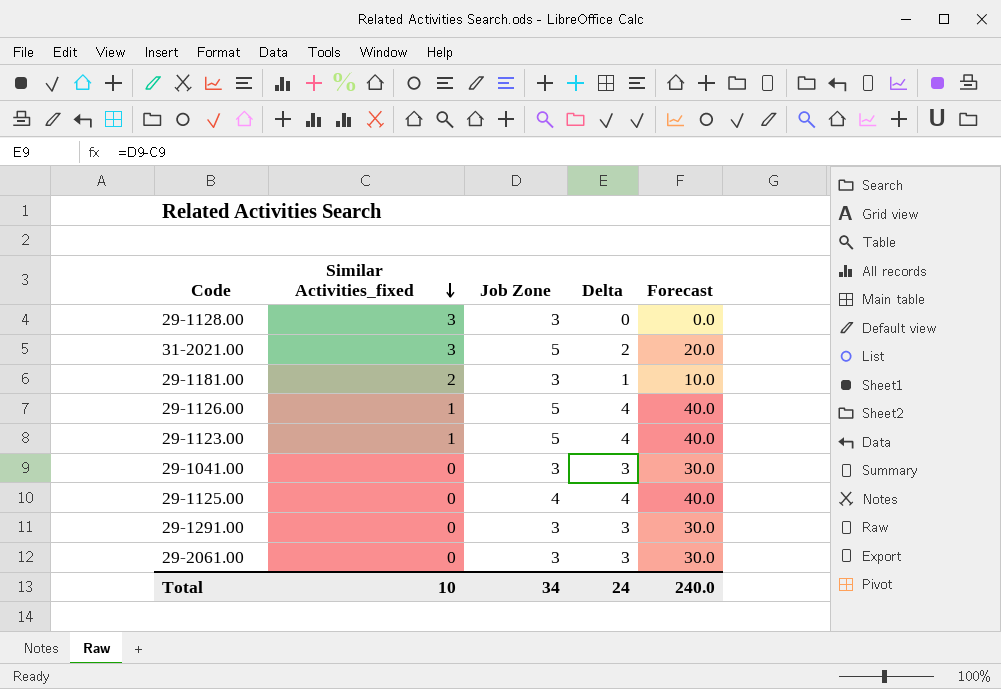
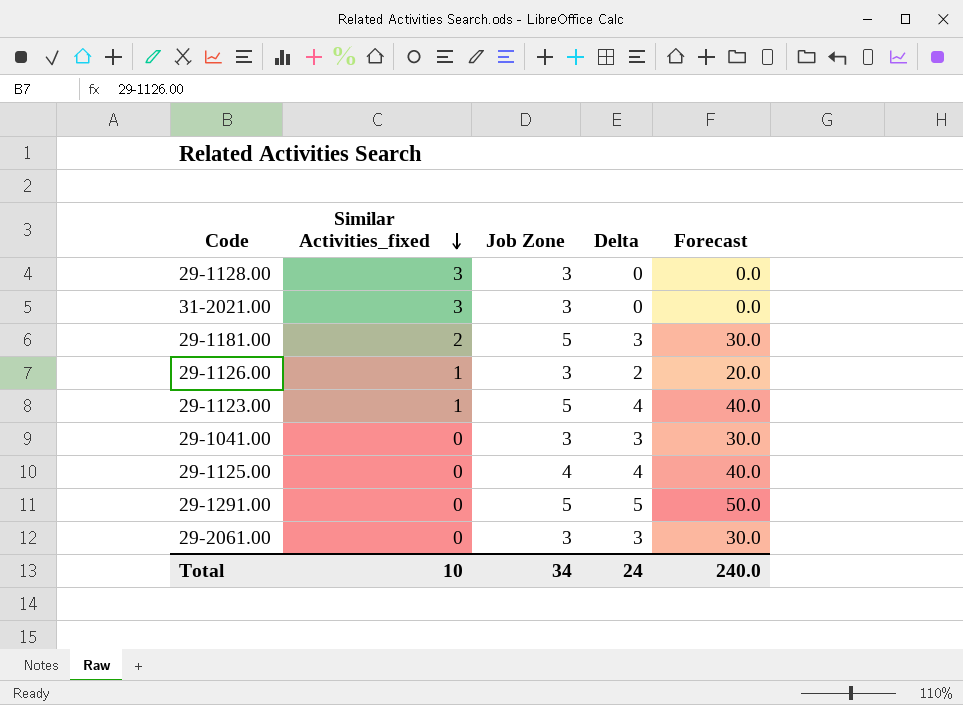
31-2021.00 | Job Zone: 5 -> 3
31-2021.00 | Delta: 2 -> 0
31-2021.00 | Forecast: 20.0 -> 0.0
29-1181.00 | Job Zone: 3 -> 5
29-1181.00 | Delta: 1 -> 3
29-1181.00 | Forecast: 10.0 -> 30.0
29-1126.00 | Job Zone: 5 -> 3
29-1126.00 | Delta: 4 -> 2
29-1126.00 | Forecast: 40.0 -> 20.0
29-1291.00 | Job Zone: 3 -> 5
29-1291.00 | Delta: 3 -> 5
29-1291.00 | Forecast: 30.0 -> 50.0

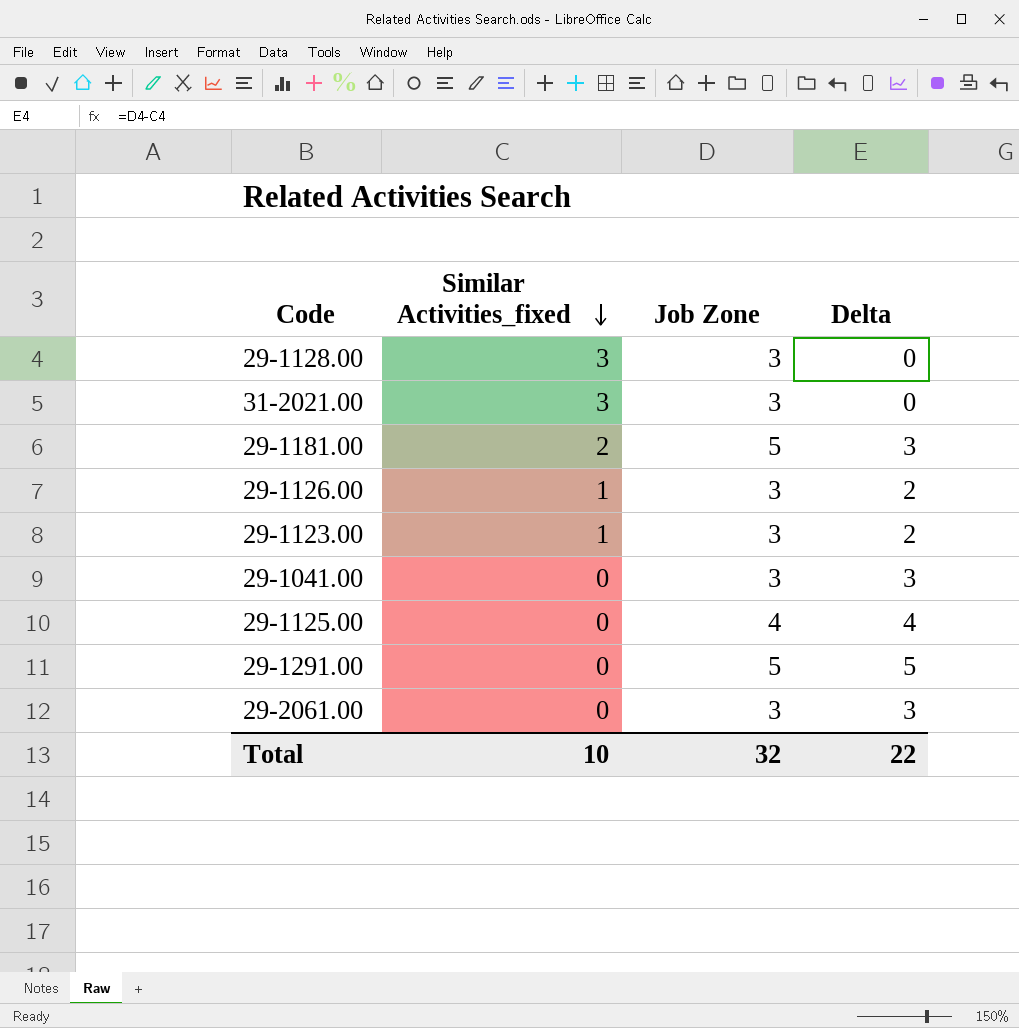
column Forecast | formula: [Delta] * 10 -> none
29-1123.00 | Job Zone: 5 -> 3
29-1123.00 | Delta: 4 -> 2
Total | Job Zone: 34 -> 32
Total | Delta: 24 -> 22

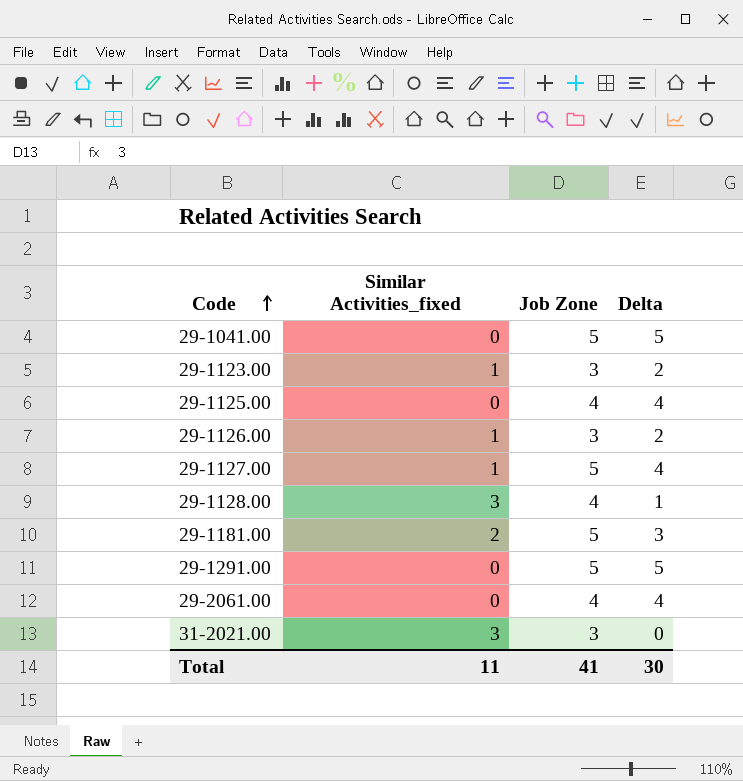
row order: Similar Activities_fixed descending -> Code ascending
29-1041.00 | Job Zone: 3 -> 5
29-1041.00 | Delta: 3 -> 5
row 29-1127.00: none -> 1 | 5 | 4
29-1128.00 | Job Zone: 3 -> 4
29-1128.00 | Delta: 0 -> 1
29-2061.00 | Job Zone: 3 -> 4
29-2061.00 | Delta: 3 -> 4
Total | Similar Activities_fixed: 10 -> 11
Total | Job Zone: 32 -> 41
Total | Delta: 22 -> 30

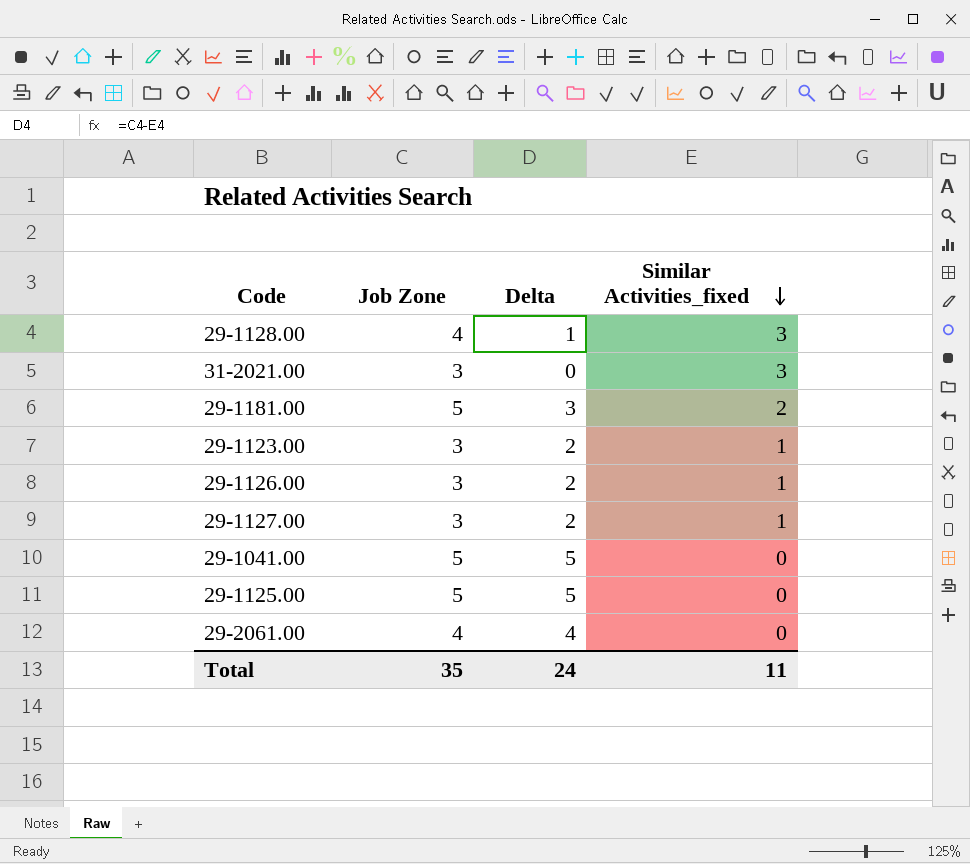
row order: Code ascending -> Similar Activities_fixed descending
column Similar Activities_fixed | position: 2 -> 4
row 29-1291.00: 0 | 5 | 5 -> none
29-1127.00 | Job Zone: 5 -> 3
29-1127.00 | Delta: 4 -> 2
29-1125.00 | Job Zone: 4 -> 5
29-1125.00 | Delta: 4 -> 5
Total | Job Zone: 41 -> 35
Total | Delta: 30 -> 24

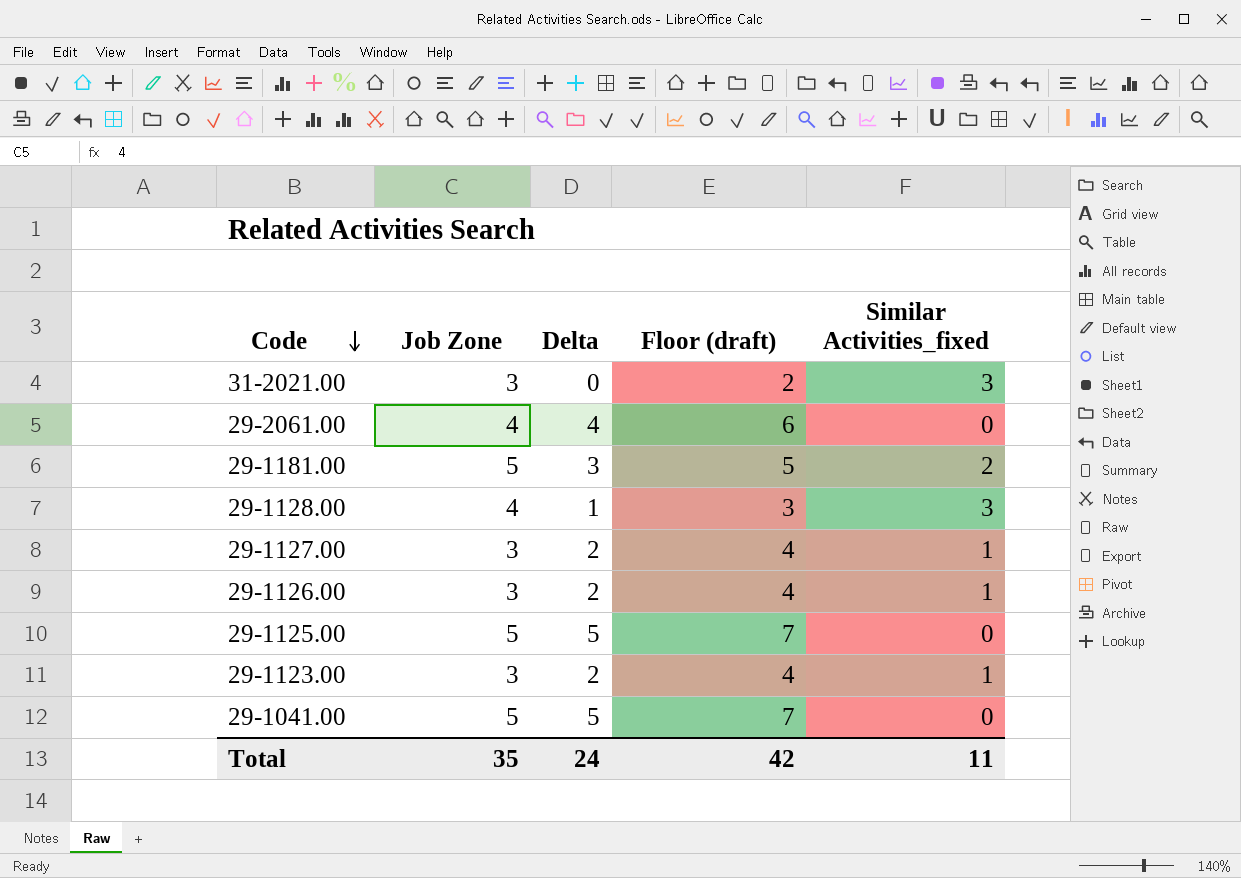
row order: Similar Activities_fixed descending -> Code descending
column Floor (draft) | formula: none -> [Delta] + 2

